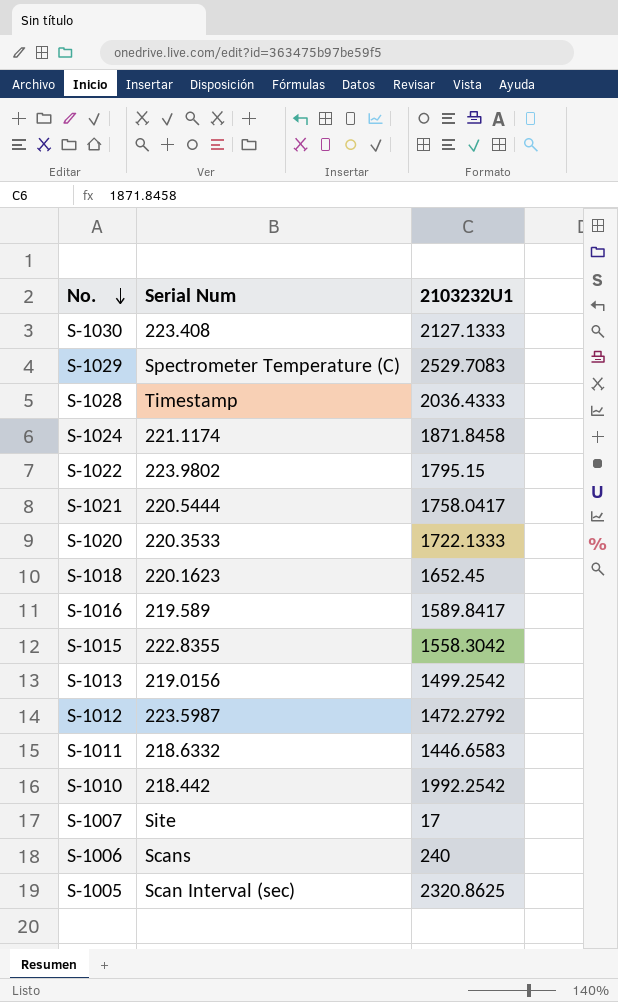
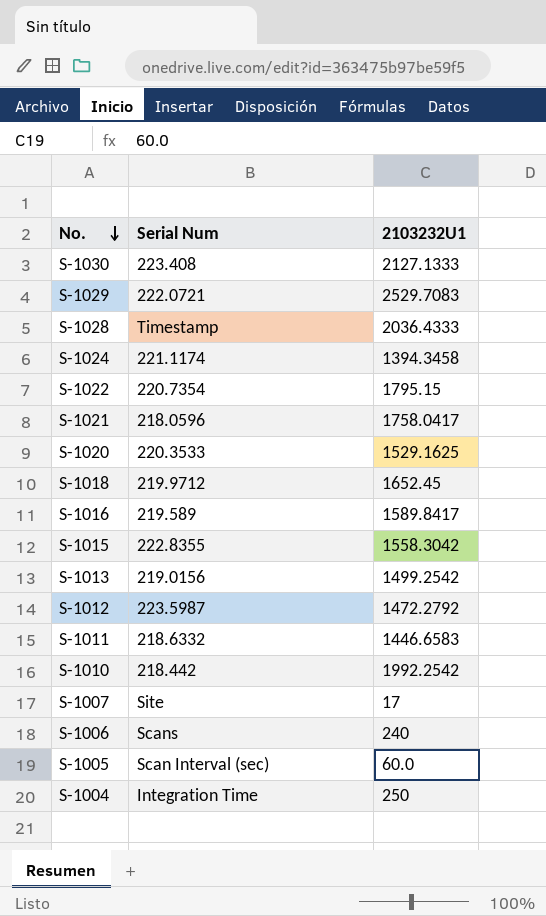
S-1029 | Serial Num: Spectrometer Temperature (C) -> 222.0721
S-1024 | 2103232U1: 1871.8458 -> 1394.3458
S-1022 | Serial Num: 223.9802 -> 220.7354
S-1021 | Serial Num: 220.5444 -> 218.0596
S-1020 | 2103232U1: 1722.1333 -> 1529.1625
S-1018 | Serial Num: 220.1623 -> 219.9712
S-1005 | 2103232U1: 2320.8625 -> 60.0
row S-1004: none -> Integration Time | 250

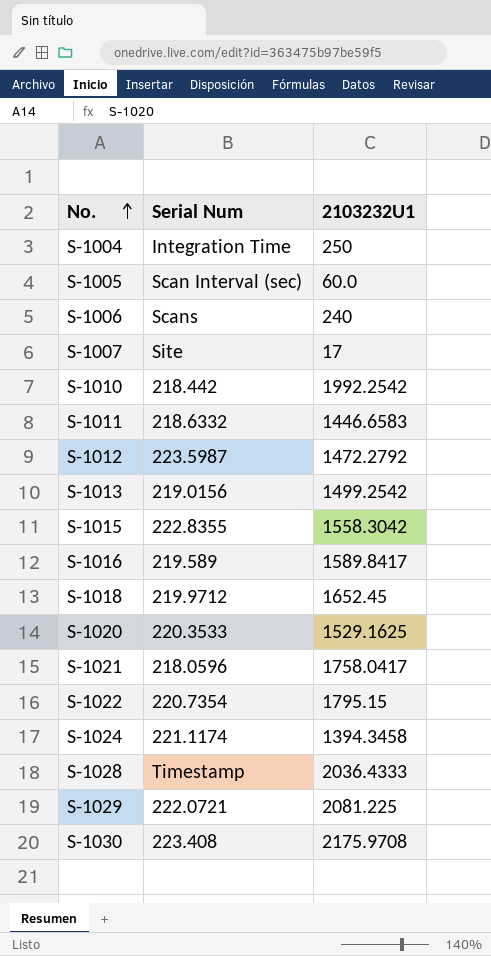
row order: No. descending -> No. ascending
S-1029 | 2103232U1: 2529.7083 -> 2081.225
S-1030 | 2103232U1: 2127.1333 -> 2175.9708

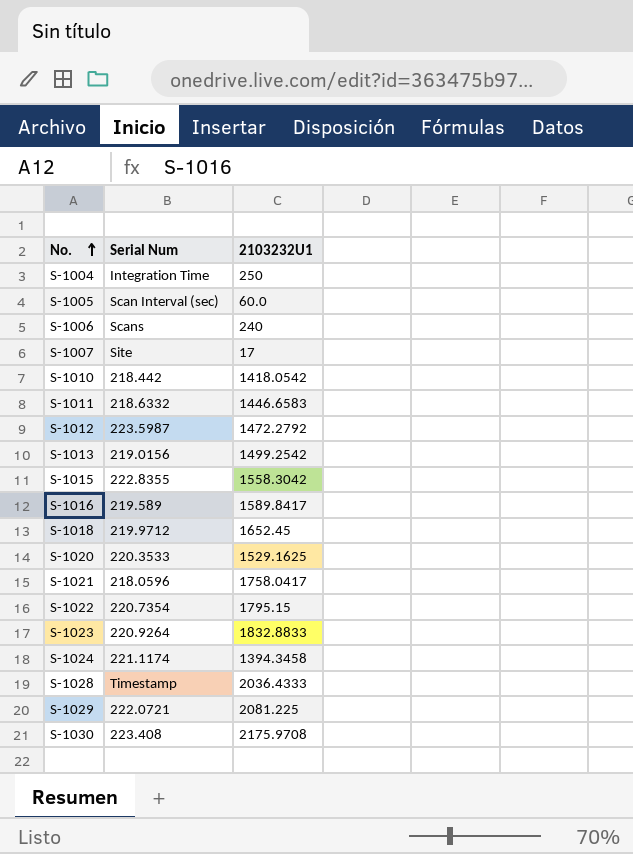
S-1010 | 2103232U1: 1992.2542 -> 1418.0542
row S-1023: none -> 220.9264 | 1832.8833

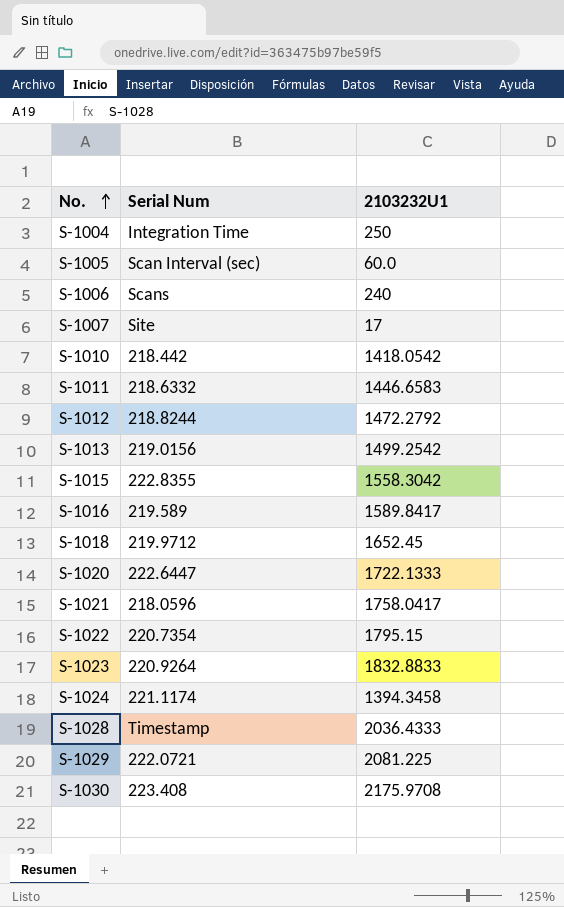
S-1012 | Serial Num: 223.5987 -> 218.8244
S-1020 | Serial Num: 220.3533 -> 222.6447
S-1020 | 2103232U1: 1529.1625 -> 1722.1333

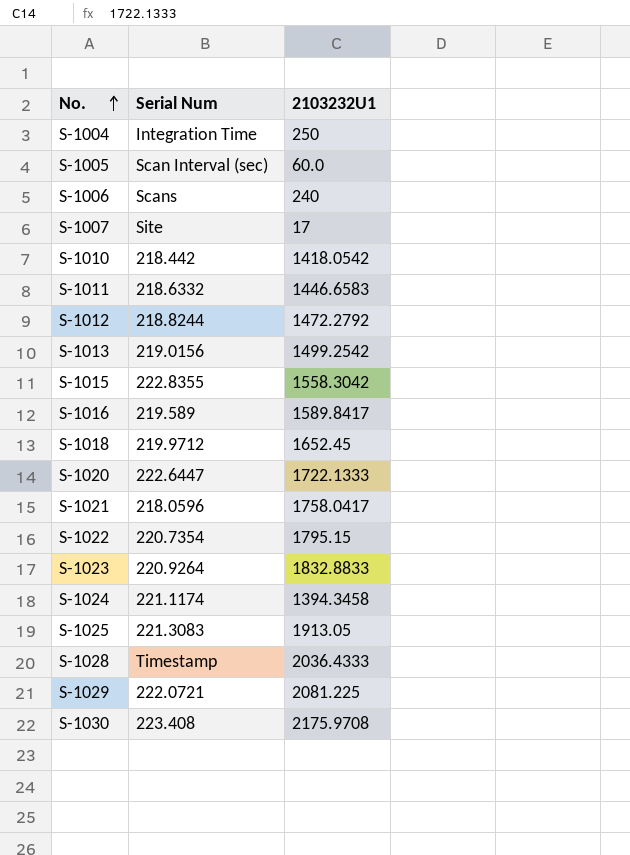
row S-1025: none -> 221.3083 | 1913.05

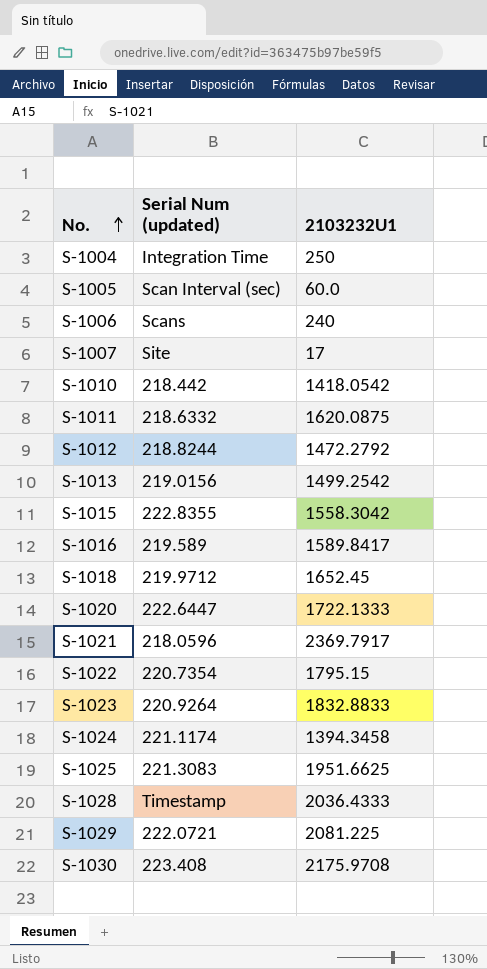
column name: Serial Num -> Serial Num (updated)
S-1011 | 2103232U1: 1446.6583 -> 1620.0875
S-1021 | 2103232U1: 1758.0417 -> 2369.7917
S-1025 | 2103232U1: 1913.05 -> 1951.6625

